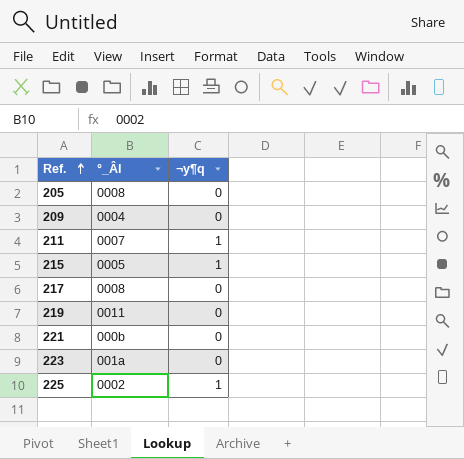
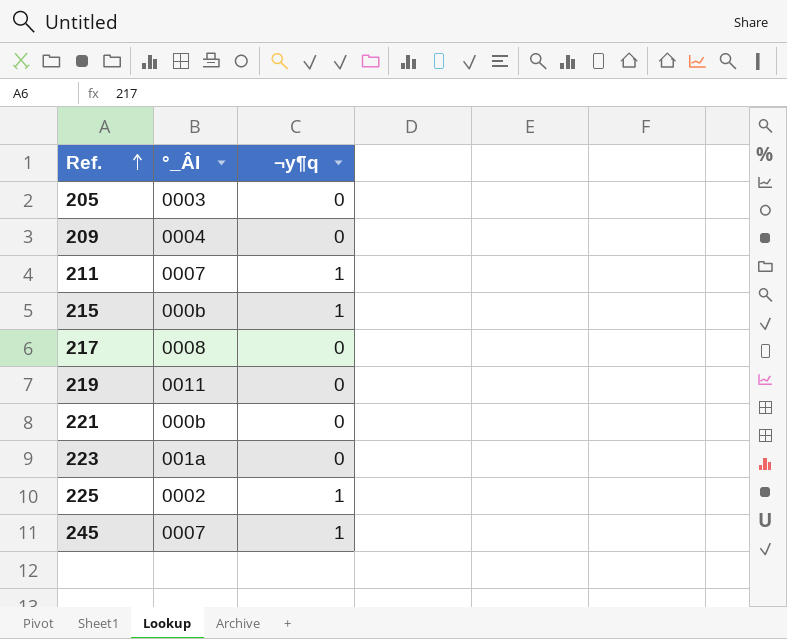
205 | °_ÂI: 0008 -> 0003
215 | °_ÂI: 0005 -> 000b
row 245: none -> 0007 | 1

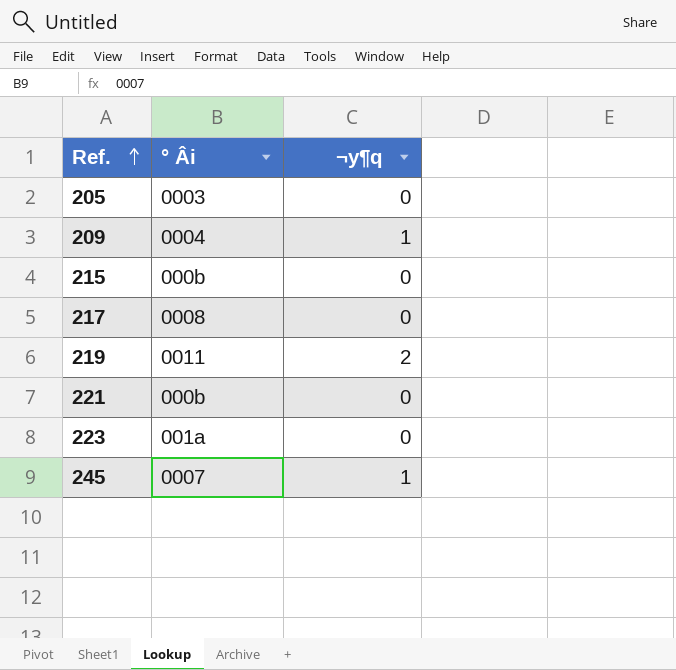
column name: °_ÂI -> ° Âi
row 211: 0007 | 1 -> none
row 225: 0002 | 1 -> none
209 | ¬y¶q: 0 -> 1
215 | ¬y¶q: 1 -> 0
219 | ¬y¶q: 0 -> 2

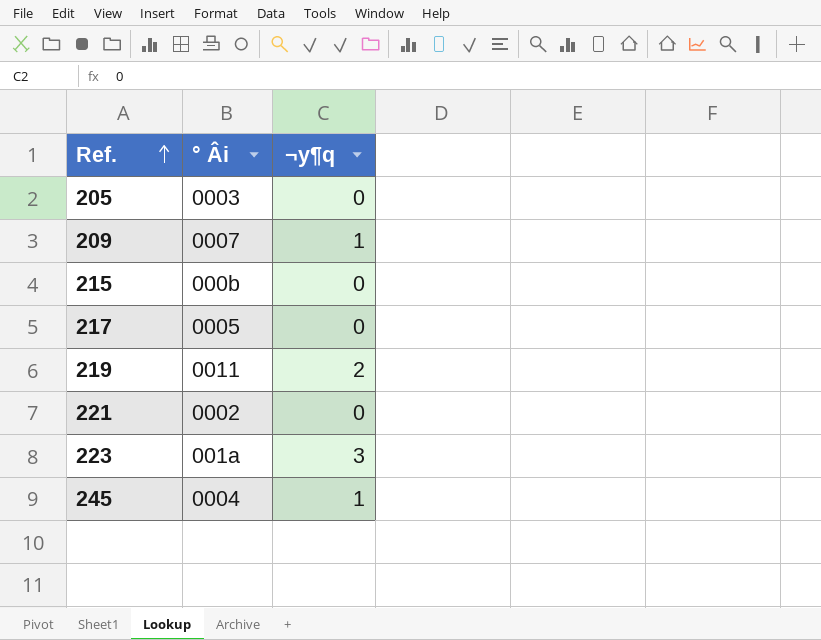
209 | ° Âi: 0004 -> 0007
217 | ° Âi: 0008 -> 0005
221 | ° Âi: 000b -> 0002
223 | ¬y¶q: 0 -> 3
245 | ° Âi: 0007 -> 0004

